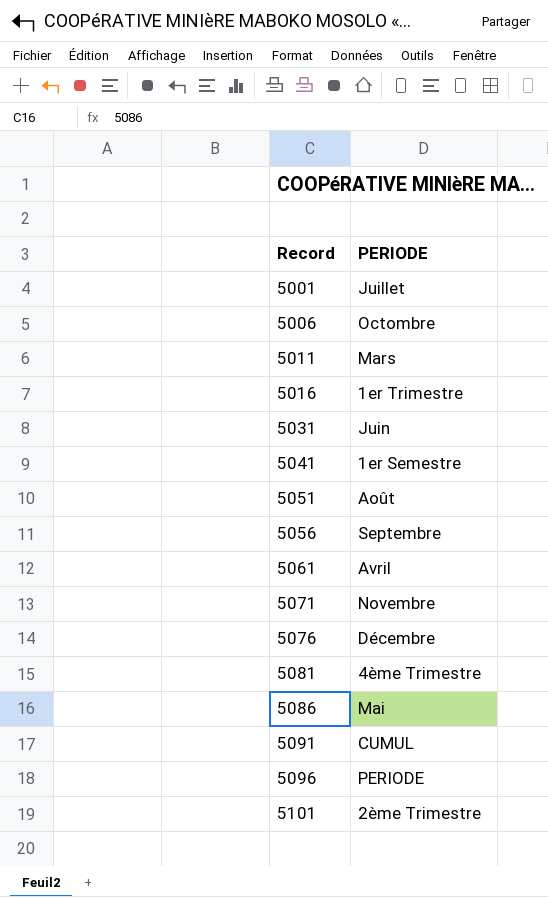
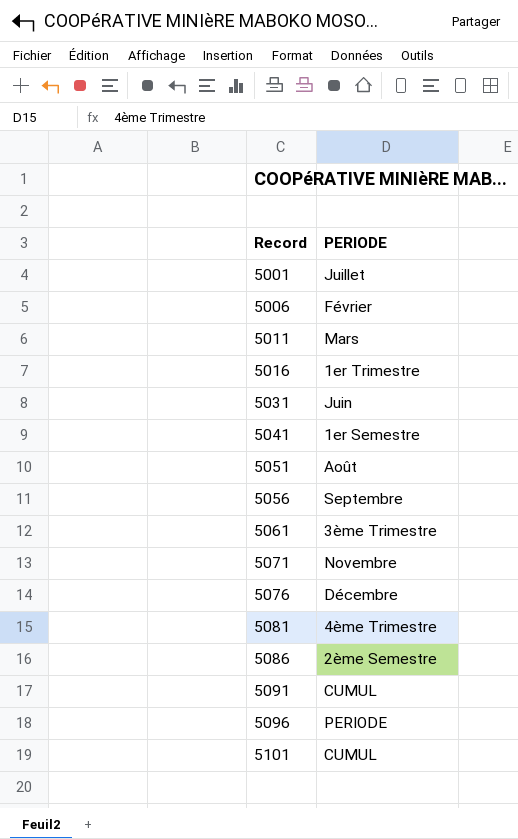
5006 | PERIODE: Octombre -> Février
5061 | PERIODE: Avril -> 3ème Trimestre
5086 | PERIODE: Mai -> 2ème Semestre
5101 | PERIODE: 2ème Trimestre -> CUMUL

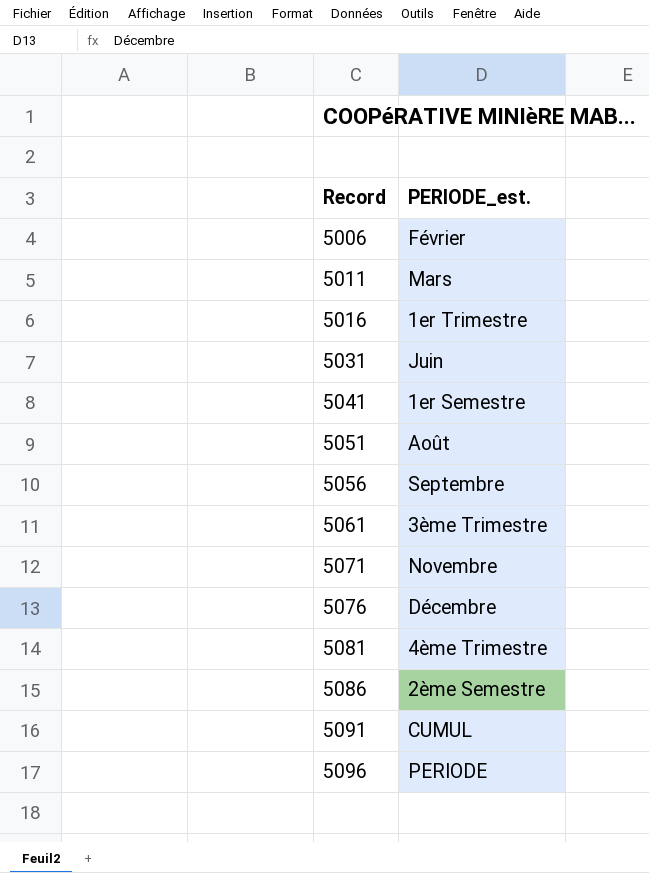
column name: PERIODE -> PERIODE_est.
row 5001: Juillet -> none
row 5101: CUMUL -> none

